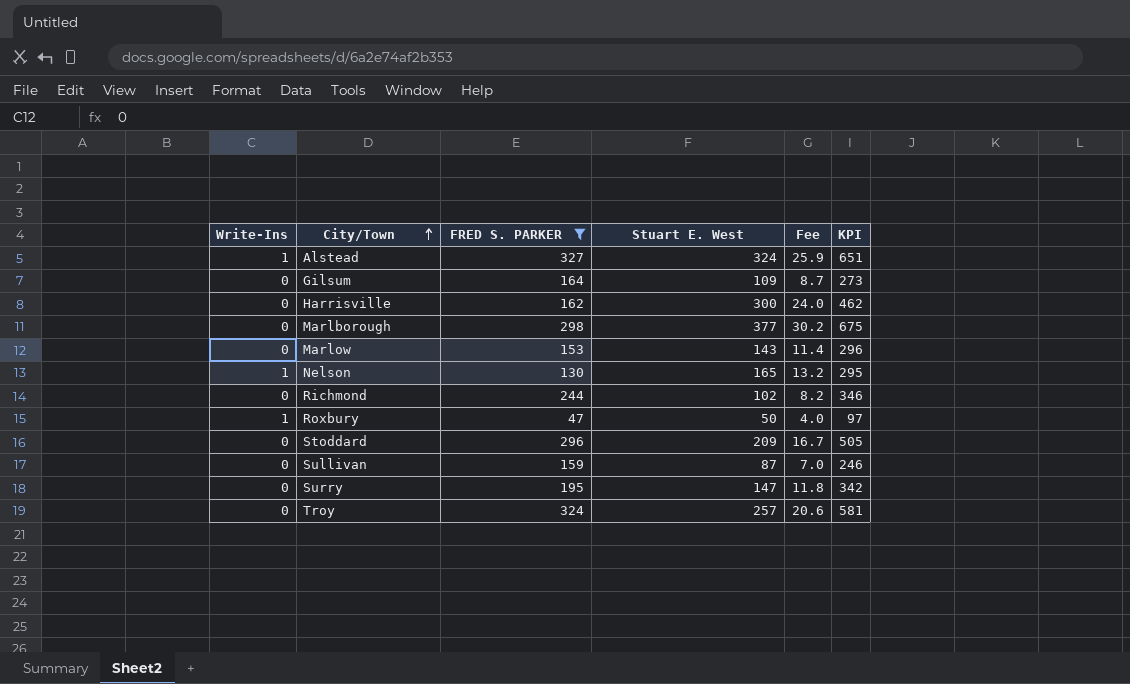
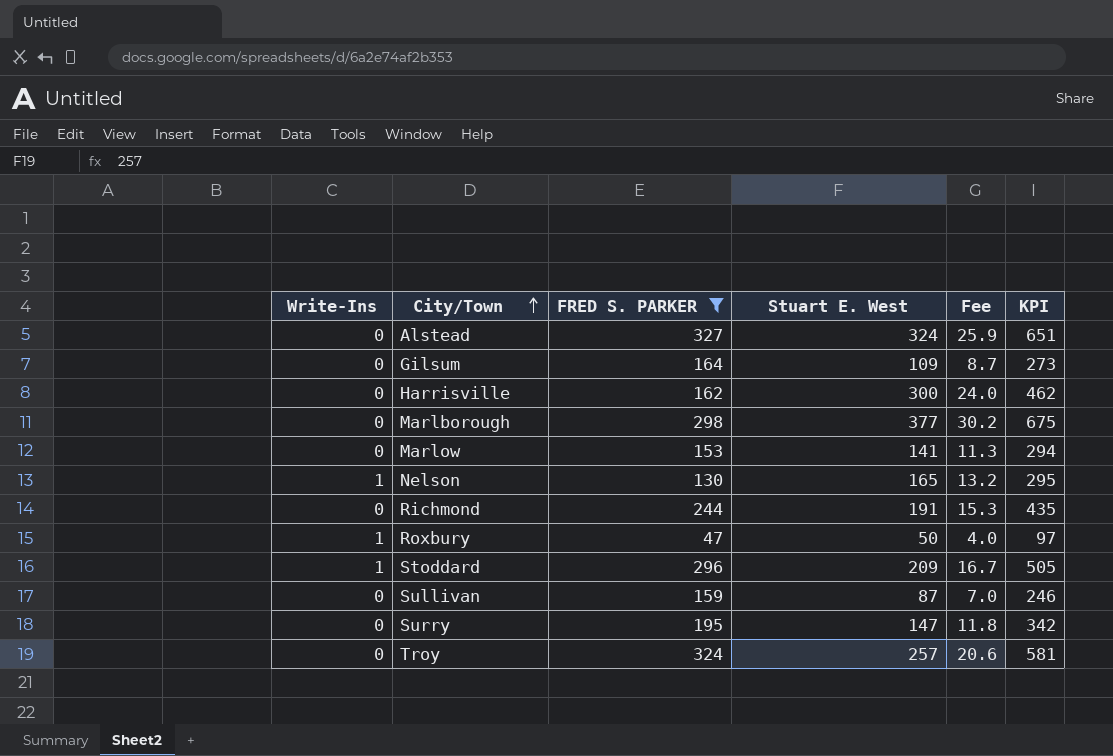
Alstead | Write-Ins: 1 -> 0
Marlow | Stuart E. West: 143 -> 141
Marlow | Fee: 11.4 -> 11.3
Marlow | KPI: 296 -> 294
Richmond | Stuart E. West: 102 -> 191
Richmond | Fee: 8.2 -> 15.3
Richmond | KPI: 346 -> 435
Stoddard | Write-Ins: 0 -> 1

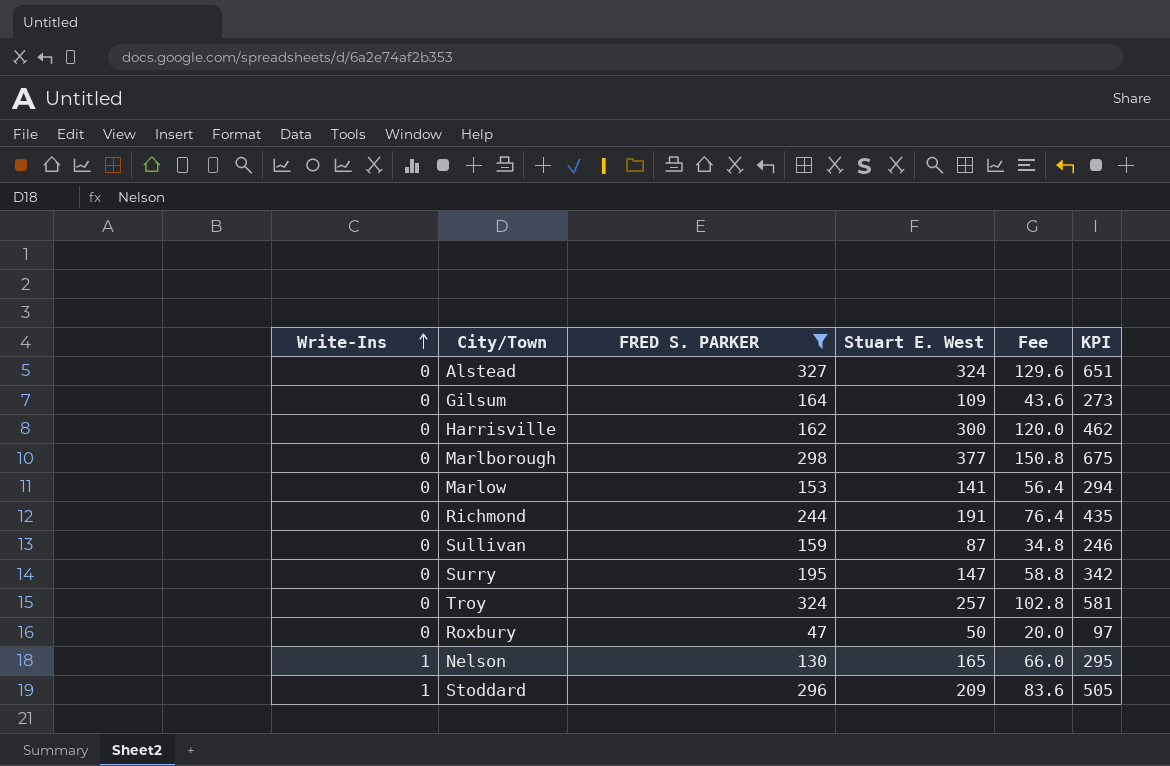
row order: City/Town ascending -> Write-Ins ascending
column Fee | formula: [Stuart E. West] * 0.08 -> [Stuart E. West] * 0.4
Roxbury | Write-Ins: 1 -> 0

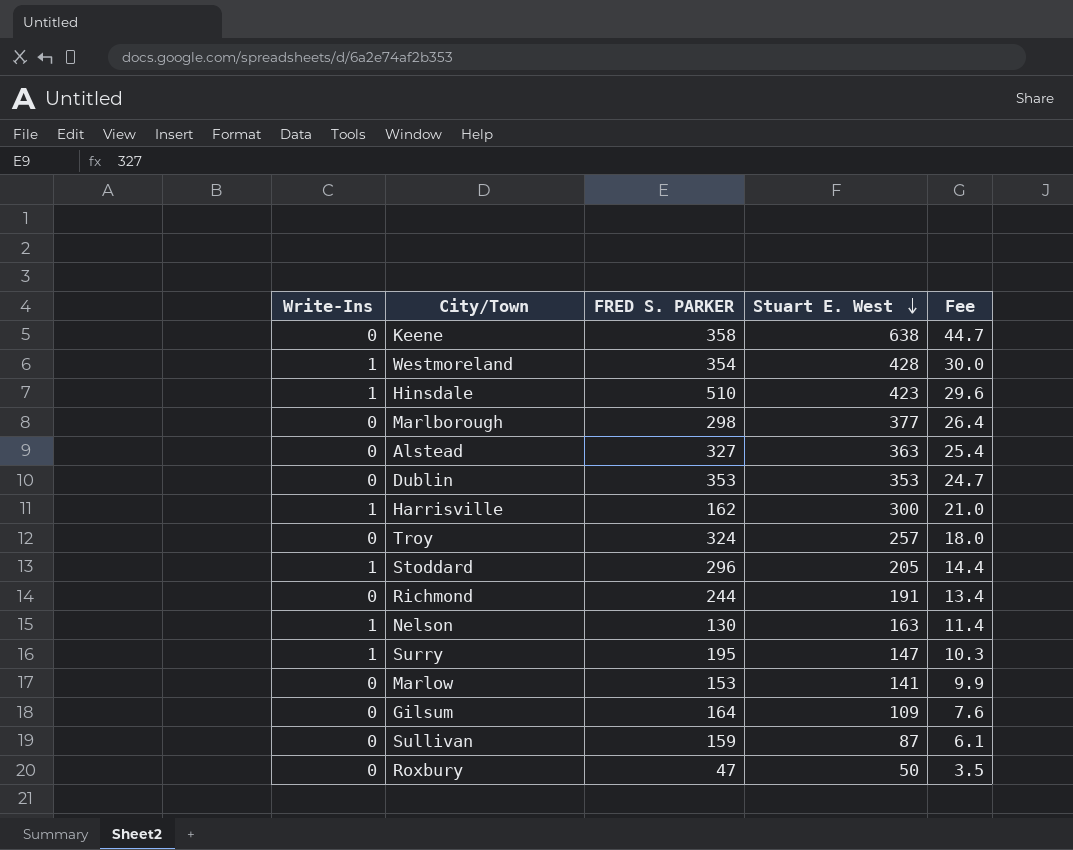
filter: FRED S. PARKER <= 327 -> none
row order: Write-Ins ascending -> Stuart E. West descending
column KPI | formula: [FRED S. PARKER] + [Stuart E. West] -> none
column Fee | formula: [Stuart E. West] * 0.4 -> [Stuart E. West] * 0.07
Alstead | Stuart E. West: 324 -> 363
Harrisville | Write-Ins: 0 -> 1
Stoddard | Stuart E. West: 209 -> 205
Nelson | Stuart E. West: 165 -> 163
Surry | Write-Ins: 0 -> 1

